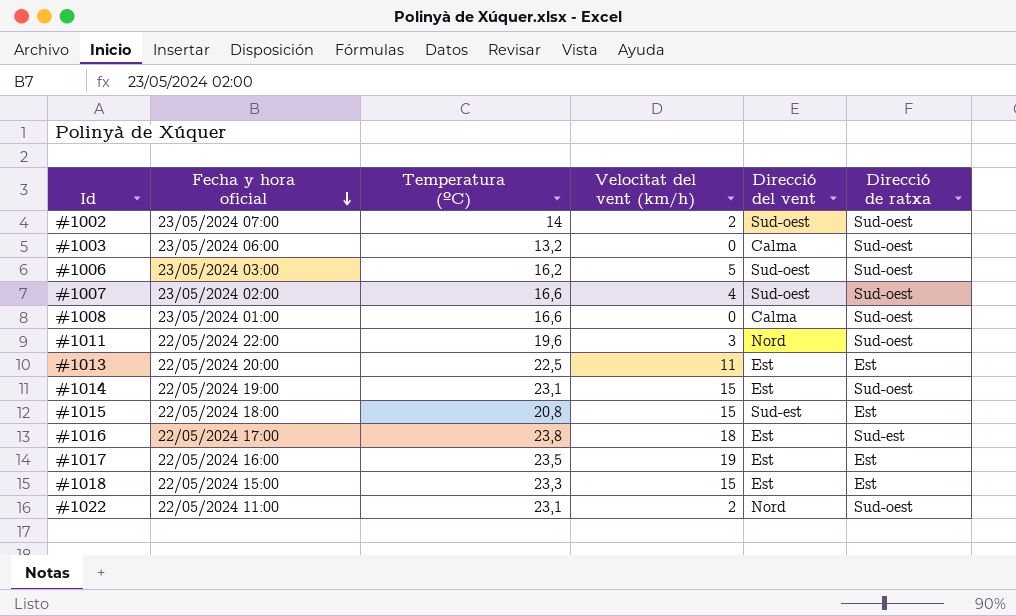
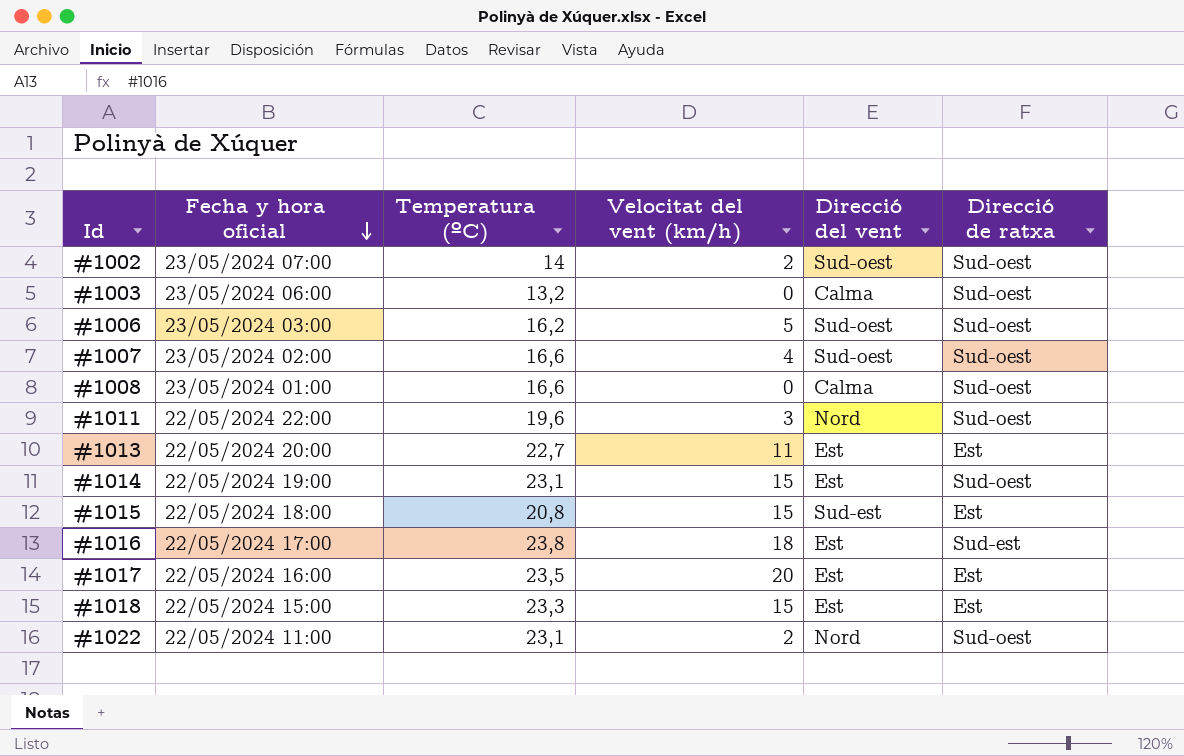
#1013 | Temperatura (ºC): 22,5 -> 22,7
#1017 | Velocitat del vent (km/h): 19 -> 20

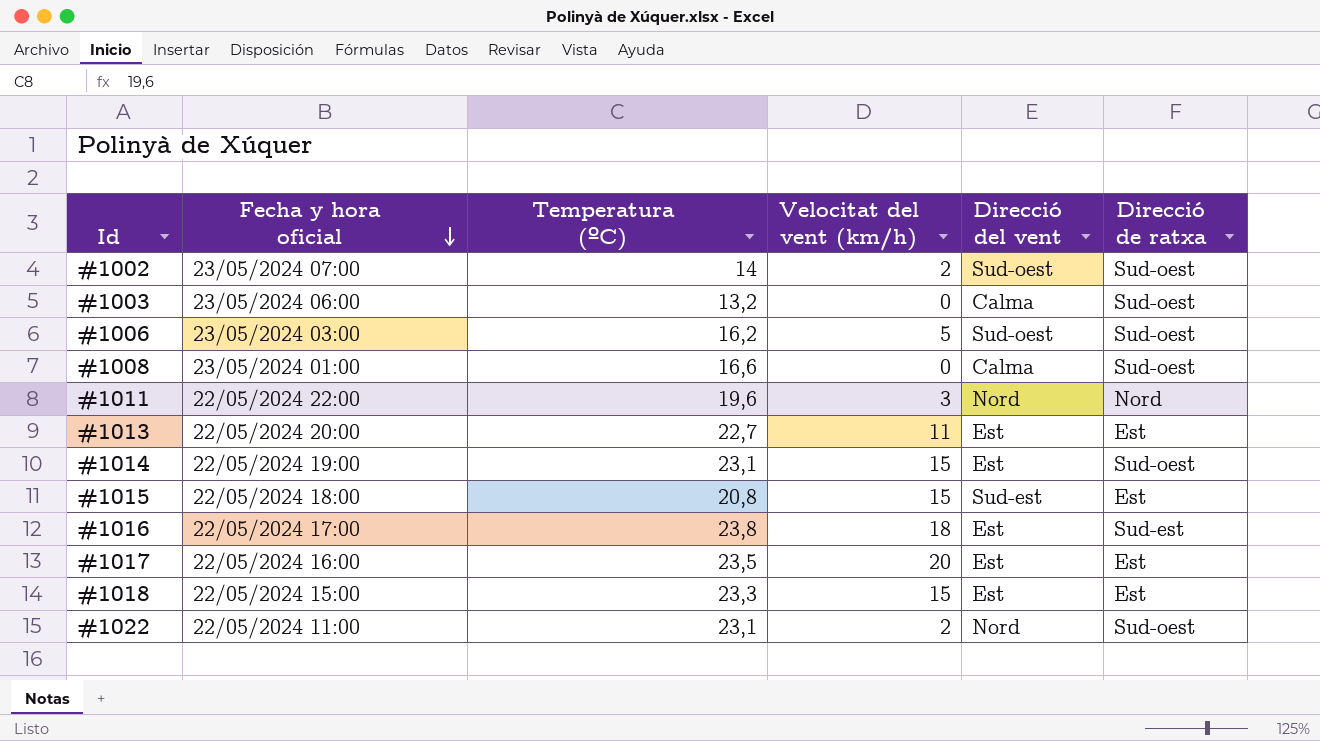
row #1007: 23/05/2024 02:00 | 16,6 | 4 | Sud-oest | Sud-oest -> none
#1011 | Direcció de ratxa: Sud-oest -> Nord

